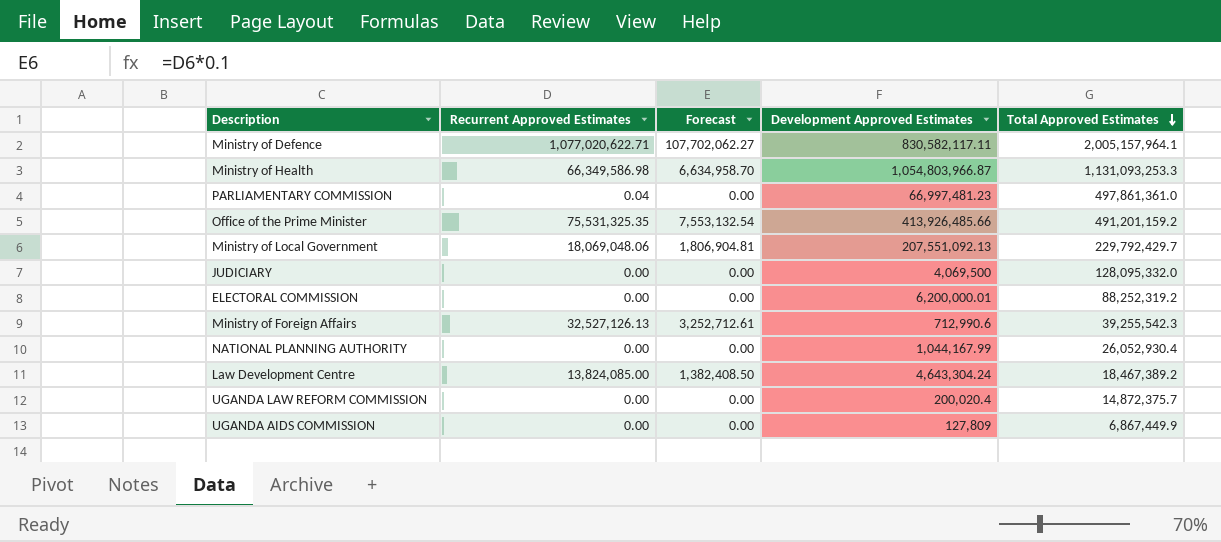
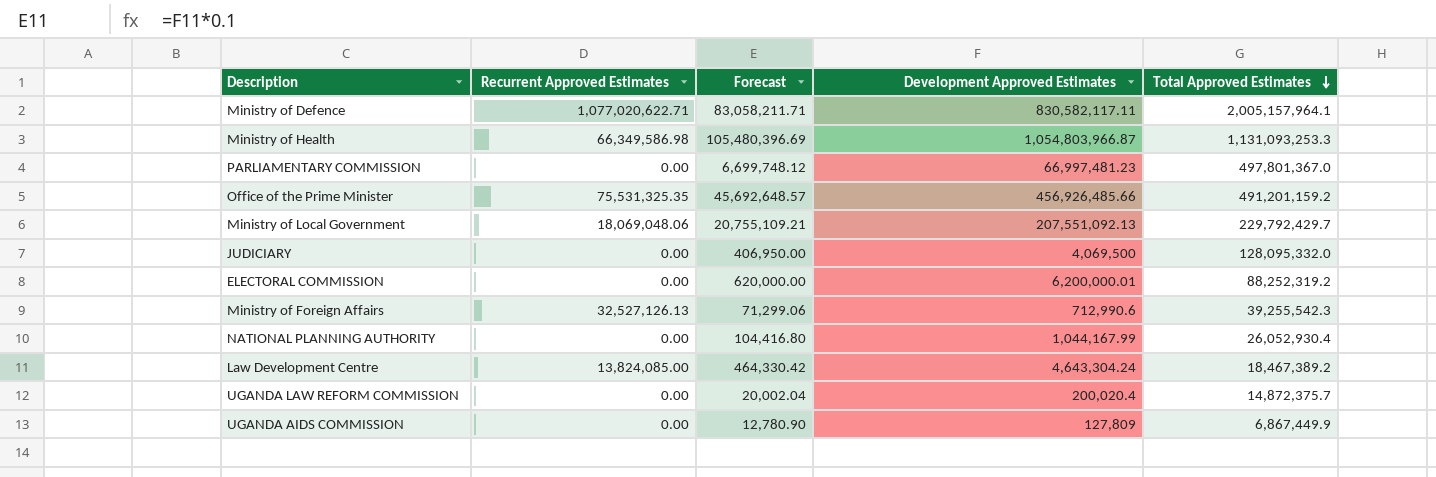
column Forecast | formula: [Recurrent Approved Estimates] * 0.1 -> [Development Approved Estimates] * 0.1
PARLIAMENTARY COMMISSION | Recurrent Approved Estimates: 0.04 -> 0.00
PARLIAMENTARY COMMISSION | Total Approved Estimates: 497,861,361.0 -> 497,801,367.0
Office of the Prime Minister | Development Approved Estimates: 413,926,485.66 -> 456,926,485.66

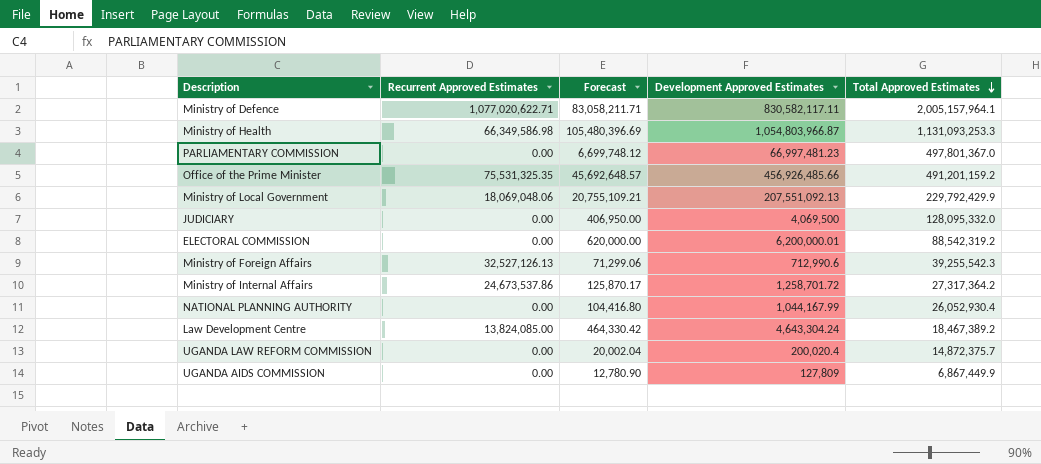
Ministry of Local Government | Total Approved Estimates: 229,792,429.7 -> 229,792,429.9
ELECTORAL COMMISSION | Total Approved Estimates: 88,252,319.2 -> 88,542,319.2
row Ministry of Internal Affairs: none -> 24,673,537.86 | 125,870.17 | 1,258,701.72 | 27,317,364.2

